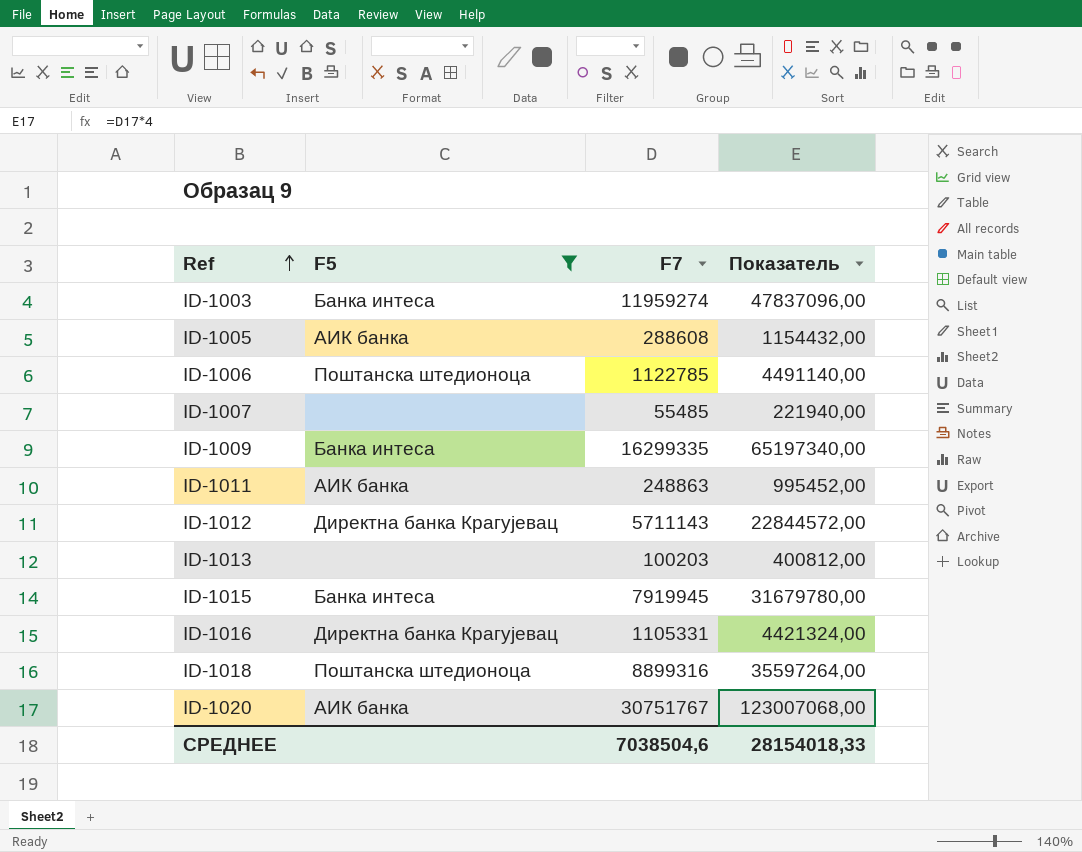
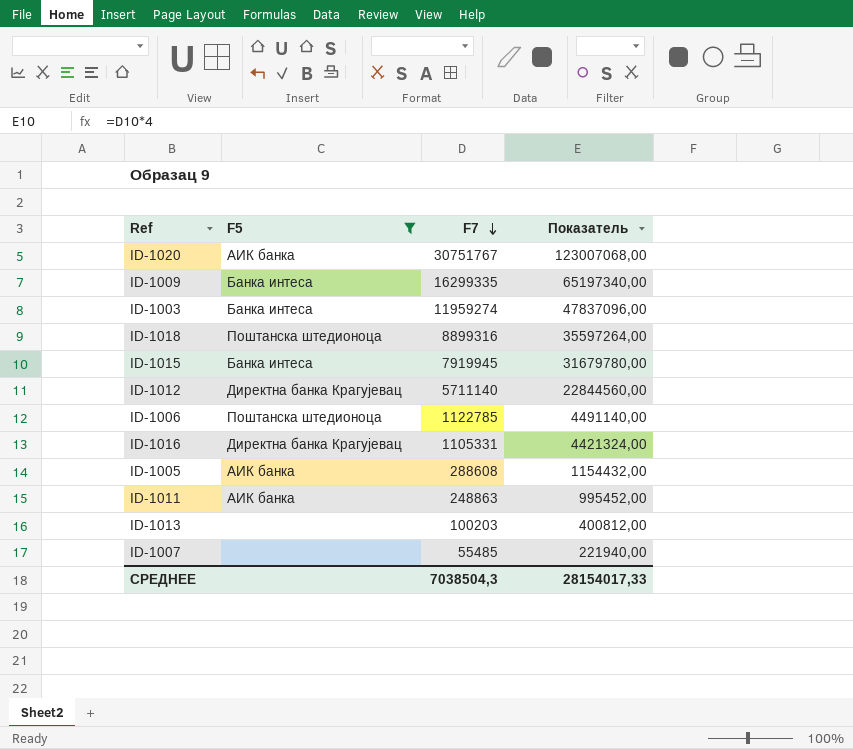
row order: Ref ascending -> F7 descending
ID-1012 | F7: 5711143 -> 5711140
ID-1012 | Показатель: 22844572,00 -> 22844560,00
СРЕДНЕЕ | F7: 7038504,6 -> 7038504,3
СРЕДНЕЕ | Показатель: 28154018,33 -> 28154017,33

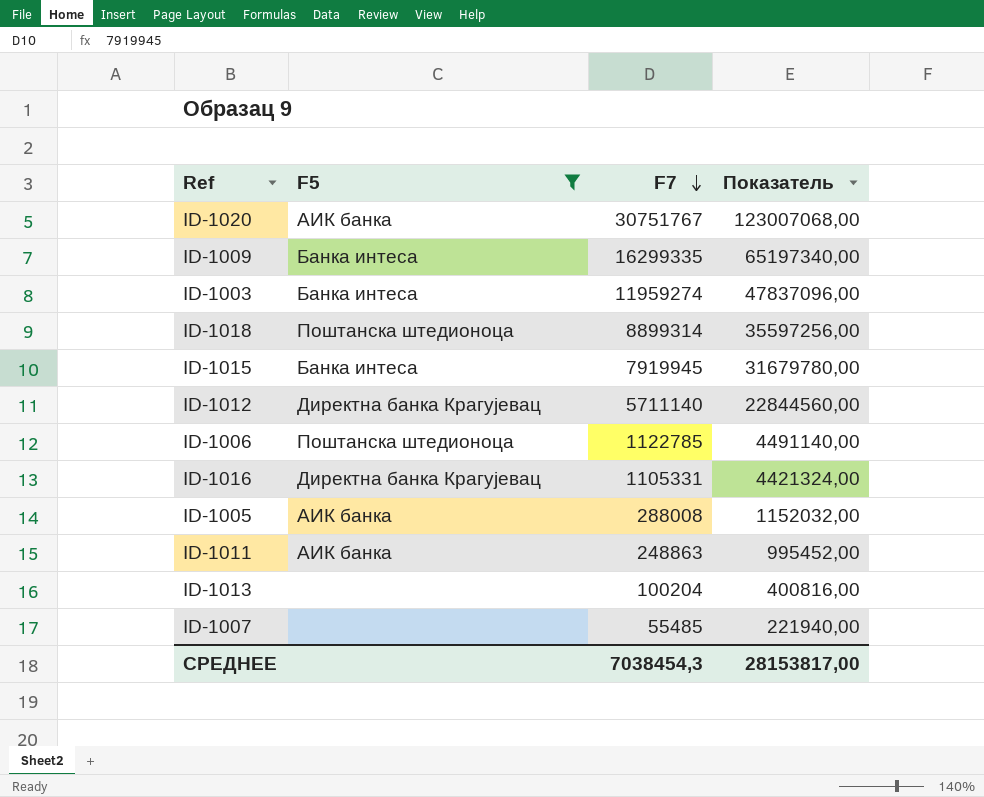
ID-1018 | F7: 8899316 -> 8899314
ID-1018 | Показатель: 35597264,00 -> 35597256,00
ID-1005 | F7: 288608 -> 288008
ID-1005 | Показатель: 1154432,00 -> 1152032,00
ID-1013 | F7: 100203 -> 100204
ID-1013 | Показатель: 400812,00 -> 400816,00
СРЕДНЕЕ | F7: 7038504,3 -> 7038454,3
СРЕДНЕЕ | Показатель: 28154017,33 -> 28153817,00

